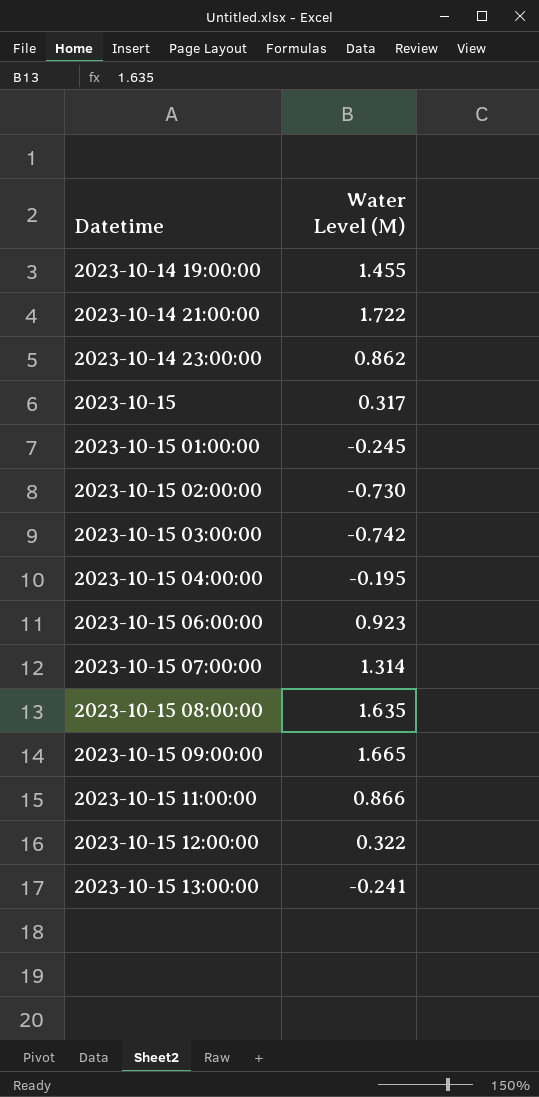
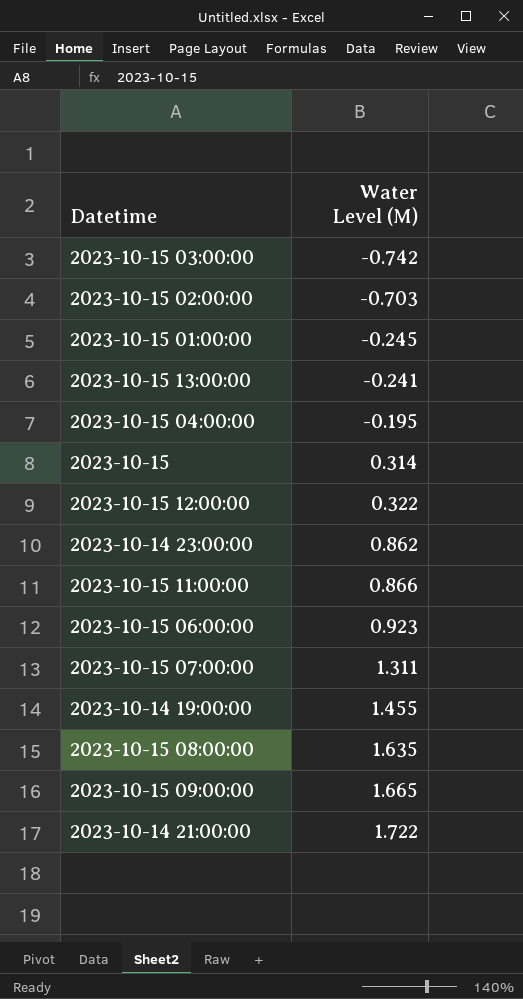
row order: Datetime ascending -> Water Level (M) ascending
2023-10-15 02:00:00 | Water Level (M): -0.730 -> -0.703
2023-10-15 | Water Level (M): 0.317 -> 0.314
2023-10-15 07:00:00 | Water Level (M): 1.314 -> 1.311

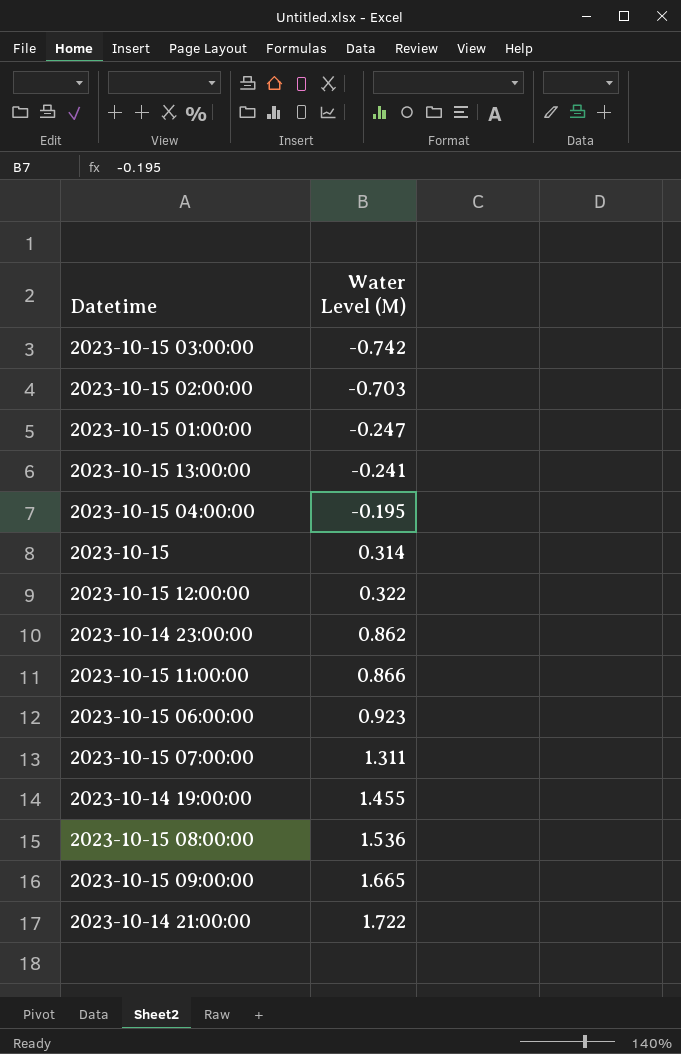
2023-10-15 01:00:00 | Water Level (M): -0.245 -> -0.247
2023-10-15 08:00:00 | Water Level (M): 1.635 -> 1.536

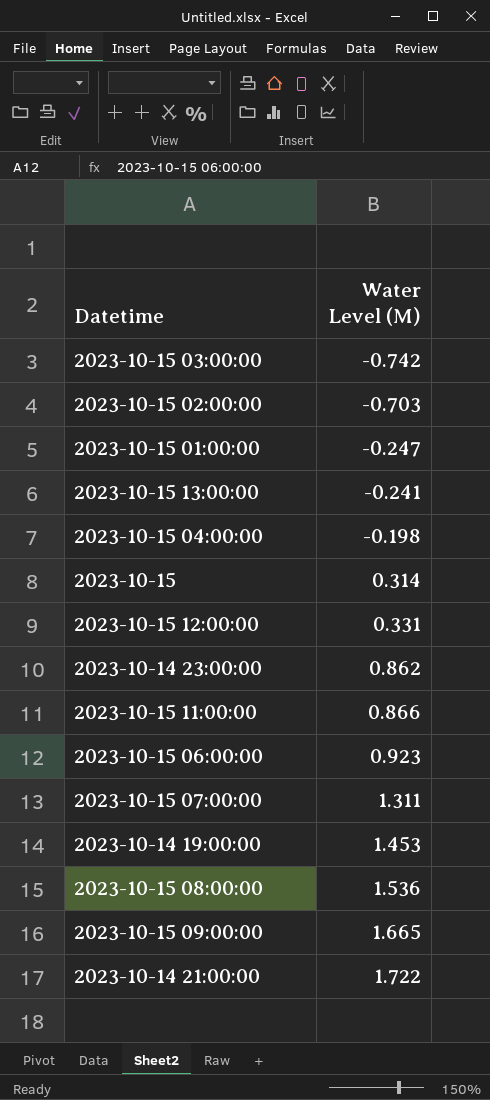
2023-10-15 04:00:00 | Water Level (M): -0.195 -> -0.198
2023-10-15 12:00:00 | Water Level (M): 0.322 -> 0.331
2023-10-14 19:00:00 | Water Level (M): 1.455 -> 1.453

